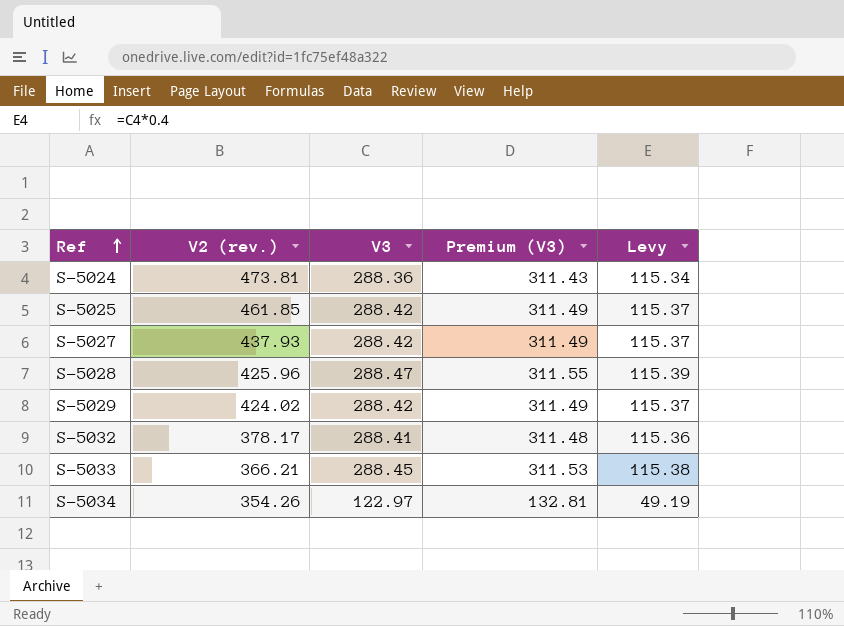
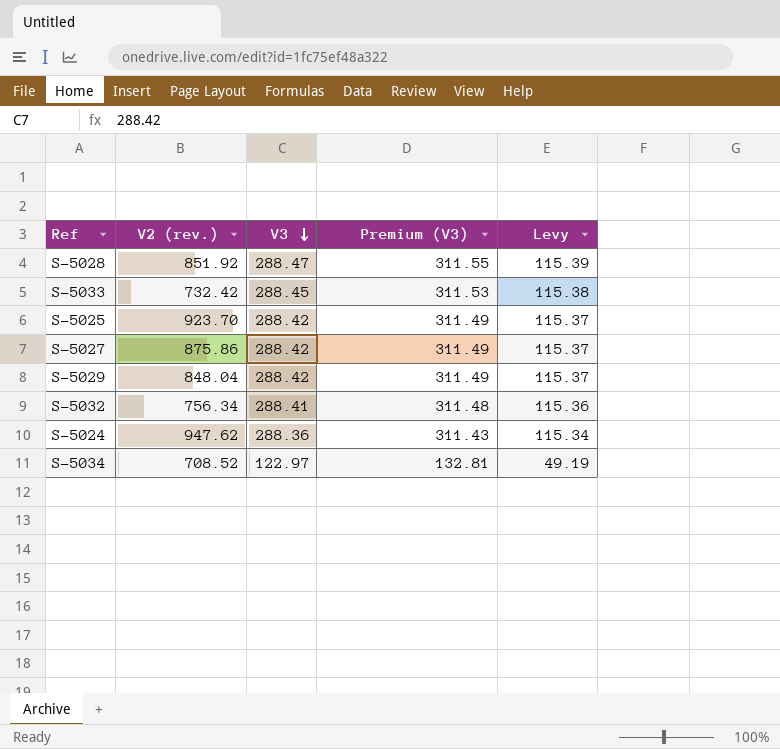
row order: Ref ascending -> V3 descending
S-5028 | V2 (rev.): 425.96 -> 851.92
S-5033 | V2 (rev.): 366.21 -> 732.42
S-5025 | V2 (rev.): 461.85 -> 923.70
S-5027 | V2 (rev.): 437.93 -> 875.86
S-5029 | V2 (rev.): 424.02 -> 848.04
S-5032 | V2 (rev.): 378.17 -> 756.34
S-5024 | V2 (rev.): 473.81 -> 947.62
S-5034 | V2 (rev.): 354.26 -> 708.52

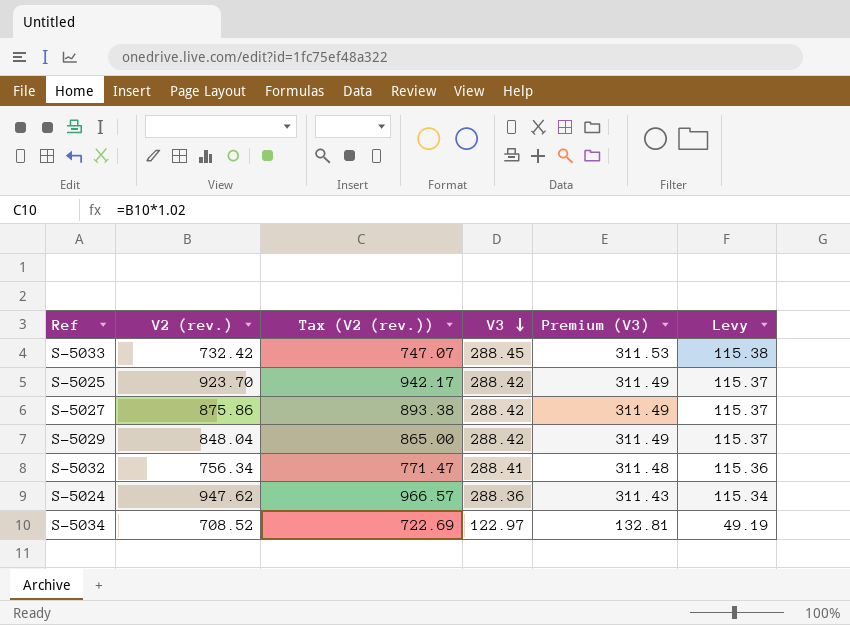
column Tax (V2 (rev.)) | formula: none -> [V2 (rev.)] * 1.02
row S-5028: 851.92 | 288.47 | 311.55 | 115.39 -> none

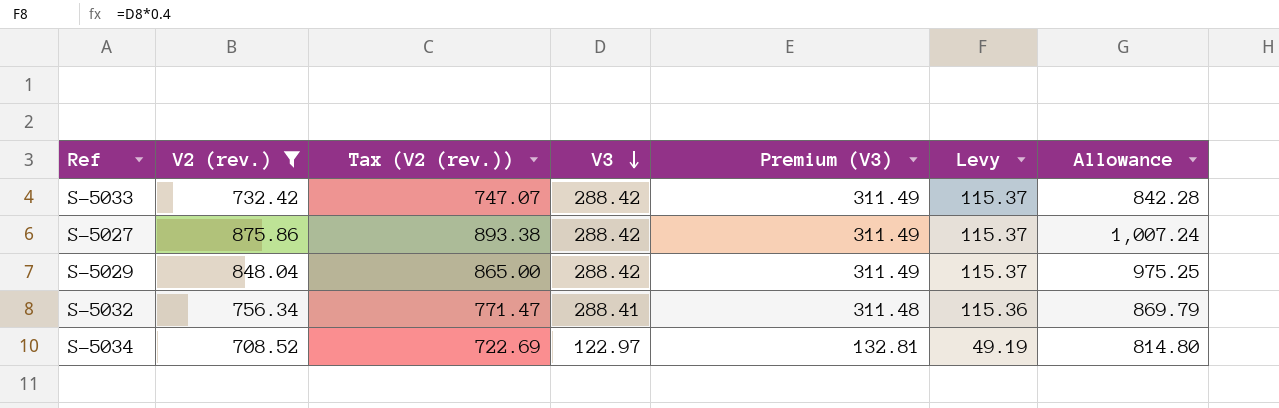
filter: none -> V2 (rev.) <= 875.86
column Allowance | formula: none -> [V2 (rev.)] * 1.15
S-5033 | V3: 288.45 -> 288.42
S-5033 | Premium (V3): 311.53 -> 311.49
S-5033 | Levy: 115.38 -> 115.37

